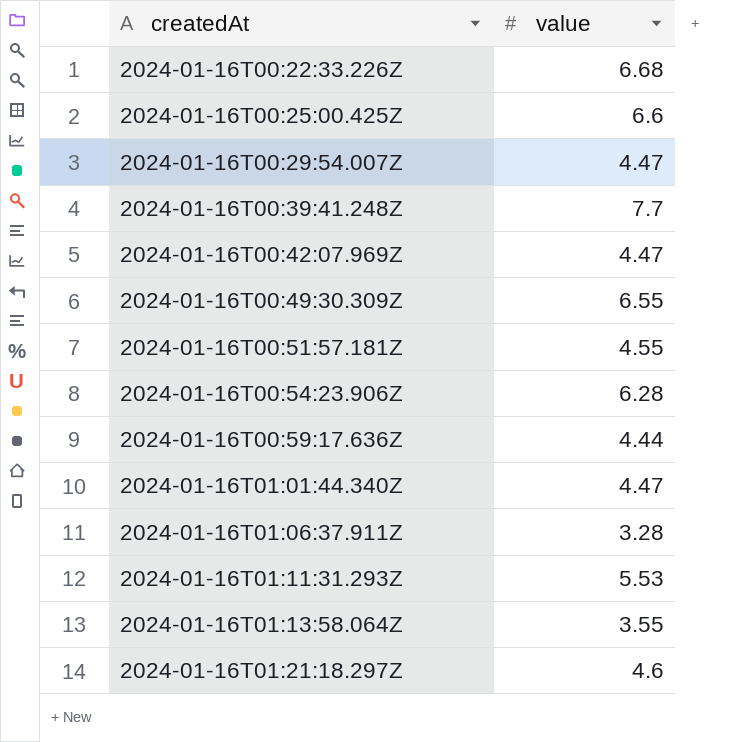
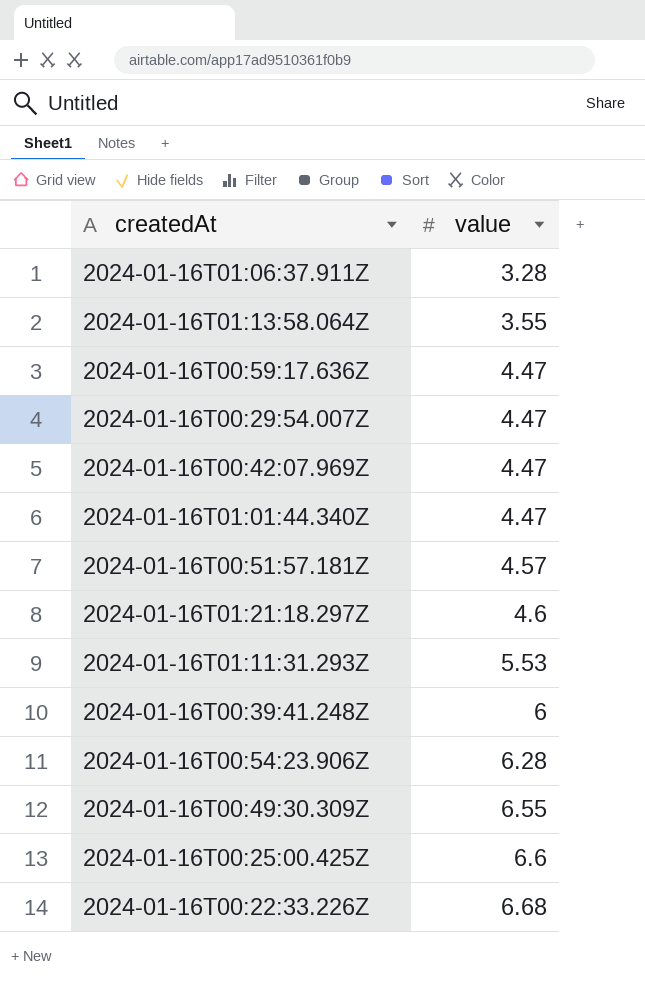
row order: createdAt ascending -> value ascending
2024-01-16T00:59:17.636Z | value: 4.44 -> 4.47
2024-01-16T00:51:57.181Z | value: 4.55 -> 4.57
2024-01-16T00:39:41.248Z | value: 7.7 -> 6

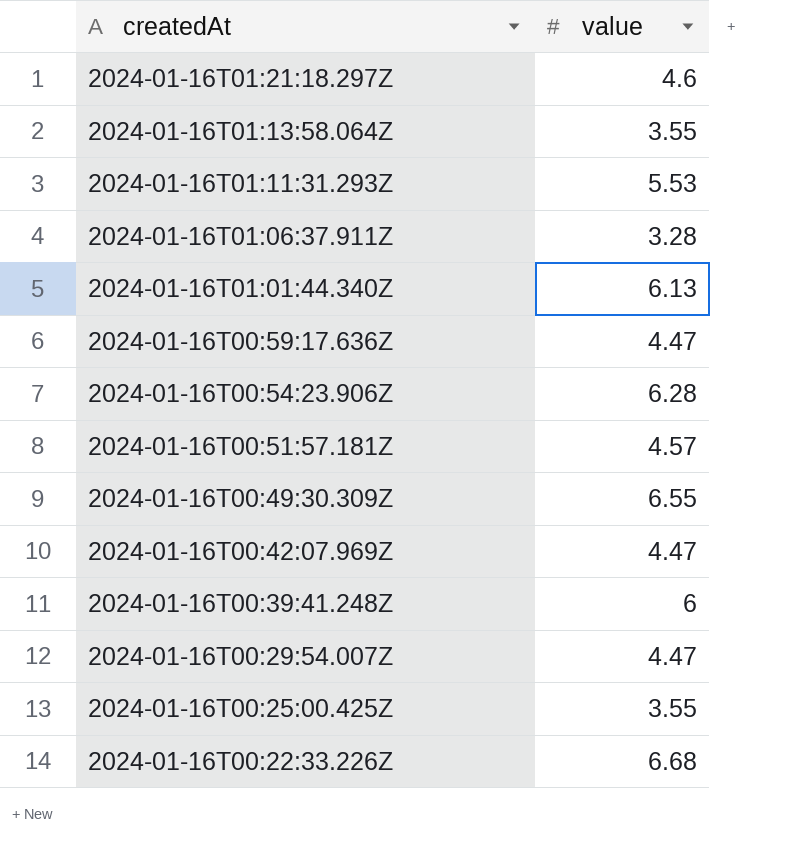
row order: value ascending -> createdAt descending
2024-01-16T01:01:44.340Z | value: 4.47 -> 6.13
2024-01-16T00:25:00.425Z | value: 6.6 -> 3.55

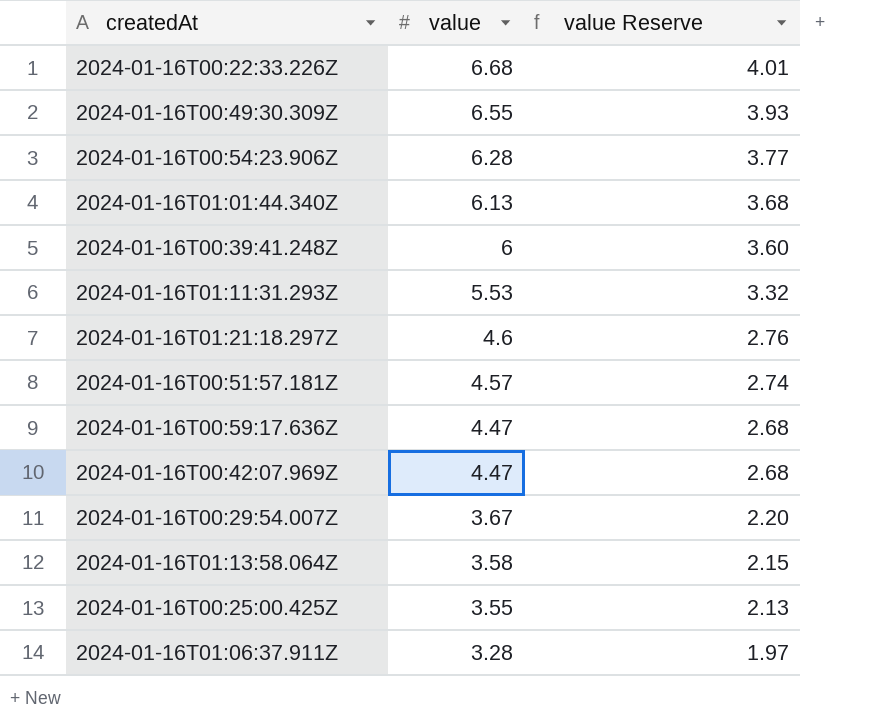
row order: createdAt descending -> value descending
column value Reserve | formula: none -> [value] * 0.6
2024-01-16T00:29:54.007Z | value: 4.47 -> 3.67
2024-01-16T01:13:58.064Z | value: 3.55 -> 3.58

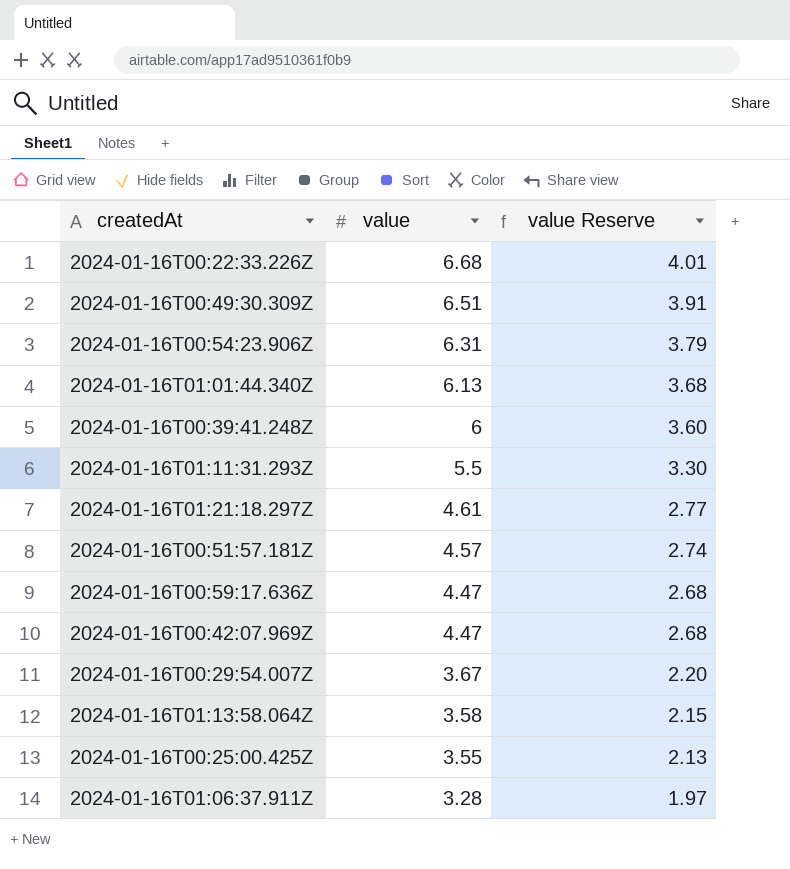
2024-01-16T00:49:30.309Z | value: 6.55 -> 6.51
2024-01-16T00:49:30.309Z | value Reserve: 3.93 -> 3.91
2024-01-16T00:54:23.906Z | value: 6.28 -> 6.31
2024-01-16T00:54:23.906Z | value Reserve: 3.77 -> 3.79
2024-01-16T01:11:31.293Z | value: 5.53 -> 5.5
2024-01-16T01:11:31.293Z | value Reserve: 3.32 -> 3.30
2024-01-16T01:21:18.297Z | value: 4.6 -> 4.61
2024-01-16T01:21:18.297Z | value Reserve: 2.76 -> 2.77

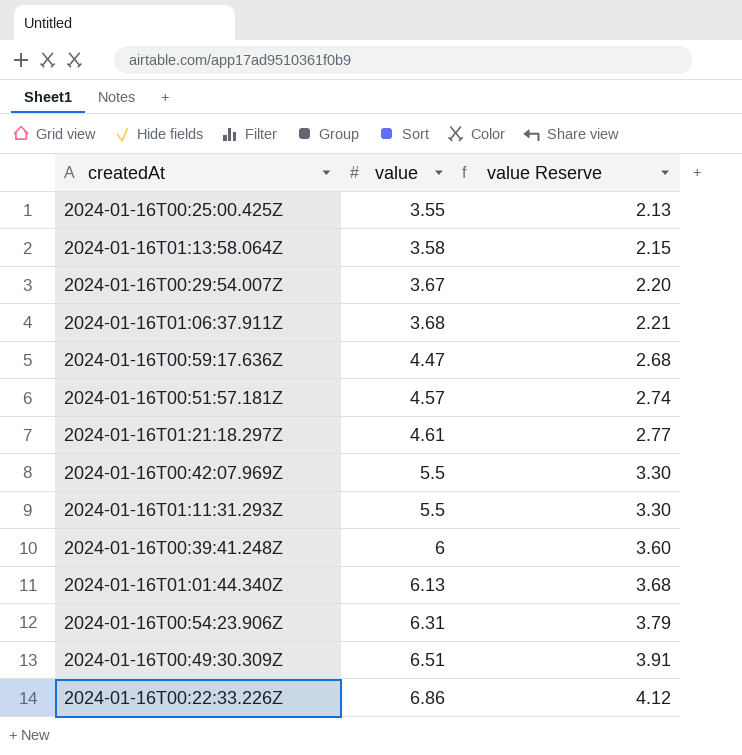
row order: value descending -> value ascending
2024-01-16T01:06:37.911Z | value: 3.28 -> 3.68
2024-01-16T01:06:37.911Z | value Reserve: 1.97 -> 2.21
2024-01-16T00:42:07.969Z | value: 4.47 -> 5.5
2024-01-16T00:42:07.969Z | value Reserve: 2.68 -> 3.30
2024-01-16T00:22:33.226Z | value: 6.68 -> 6.86
2024-01-16T00:22:33.226Z | value Reserve: 4.01 -> 4.12

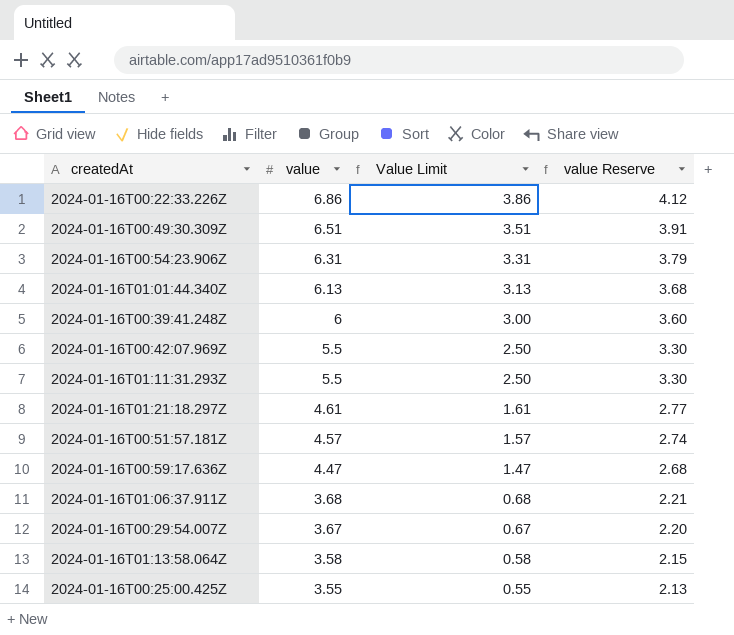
row order: value ascending -> value descending
column Value Limit | formula: none -> [value] - 3

